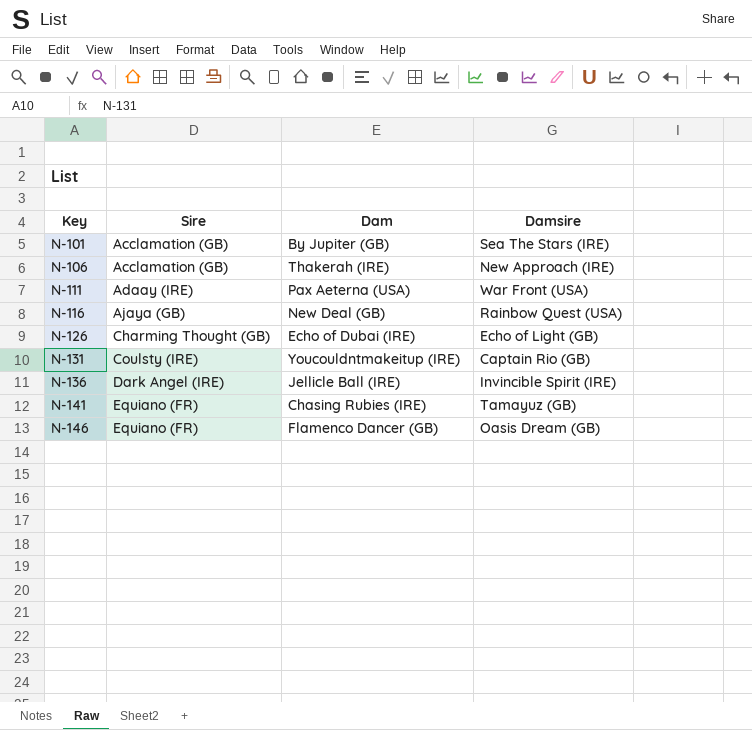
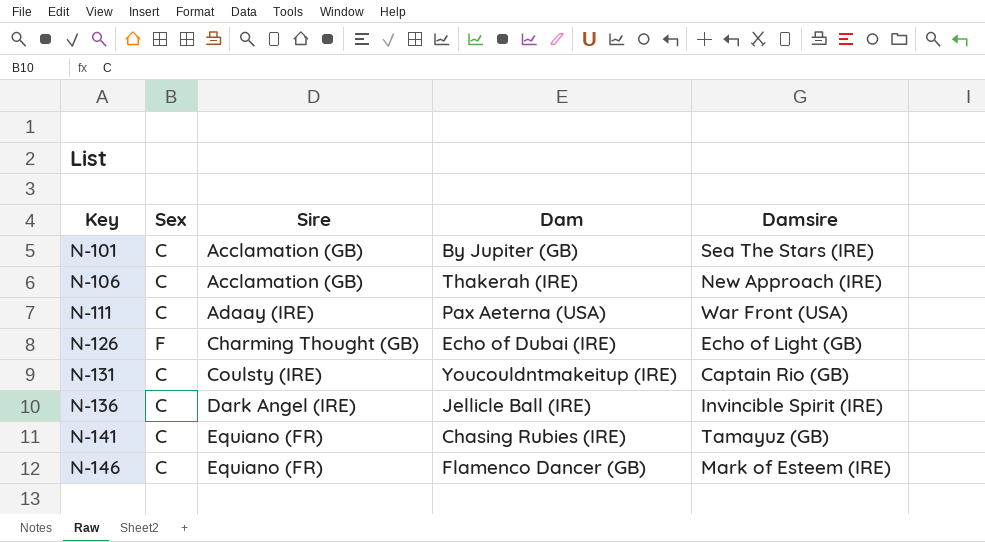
column Sex | position: none -> 2
row N-116: Ajaya (GB) | New Deal (GB) | Rainbow Quest (USA) -> none
N-146 | Damsire: Oasis Dream (GB) -> Mark of Esteem (IRE)

